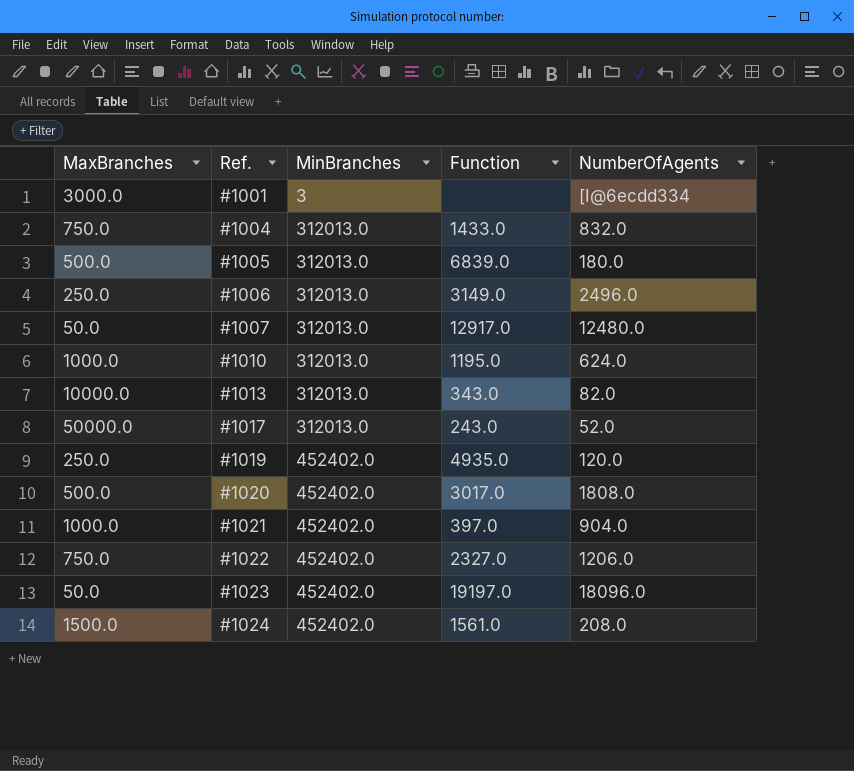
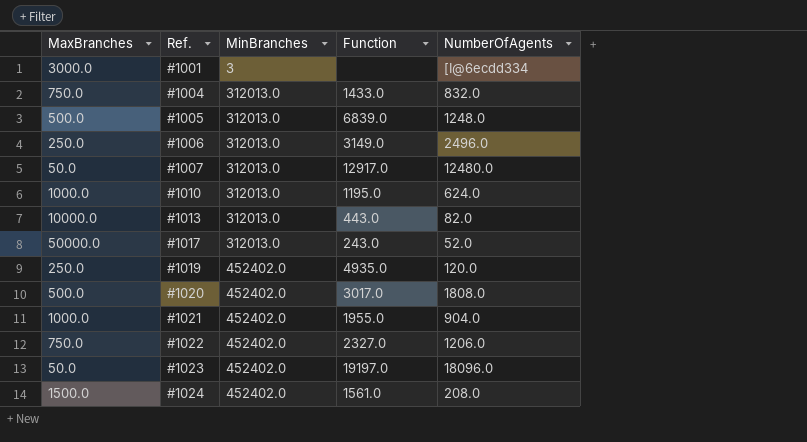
#1005 | NumberOfAgents: 180.0 -> 1248.0
#1013 | Function: 343.0 -> 443.0
#1021 | Function: 397.0 -> 1955.0

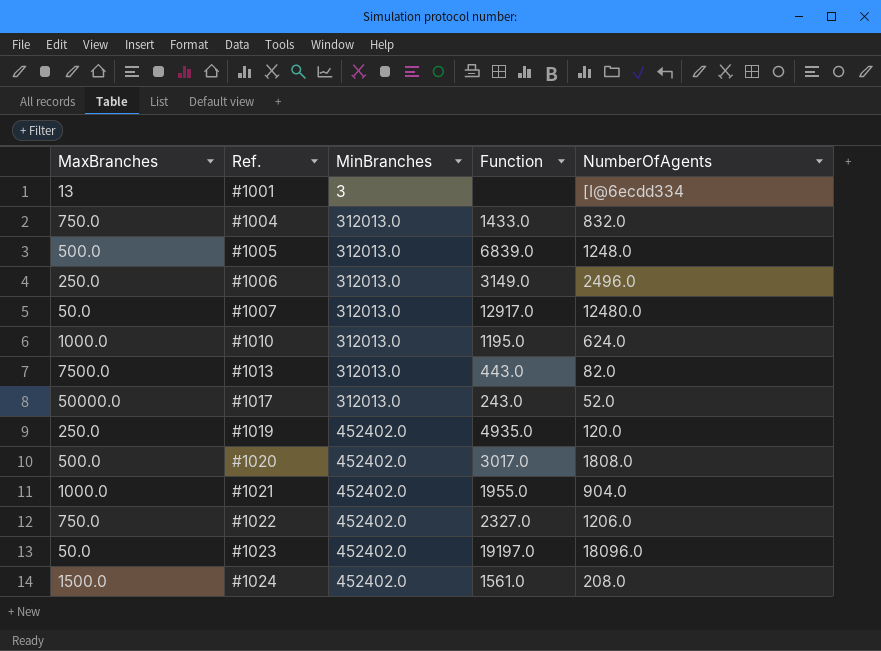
#1001 | MaxBranches: 3000.0 -> 13
#1013 | MaxBranches: 10000.0 -> 7500.0

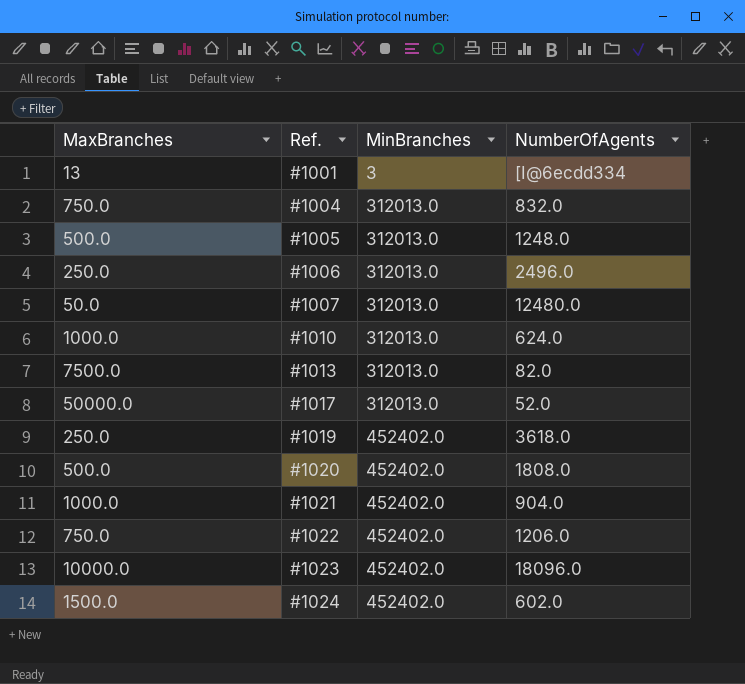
column Function | position: 4 -> none
#1019 | NumberOfAgents: 120.0 -> 3618.0
#1023 | MaxBranches: 50.0 -> 10000.0
#1024 | NumberOfAgents: 208.0 -> 602.0

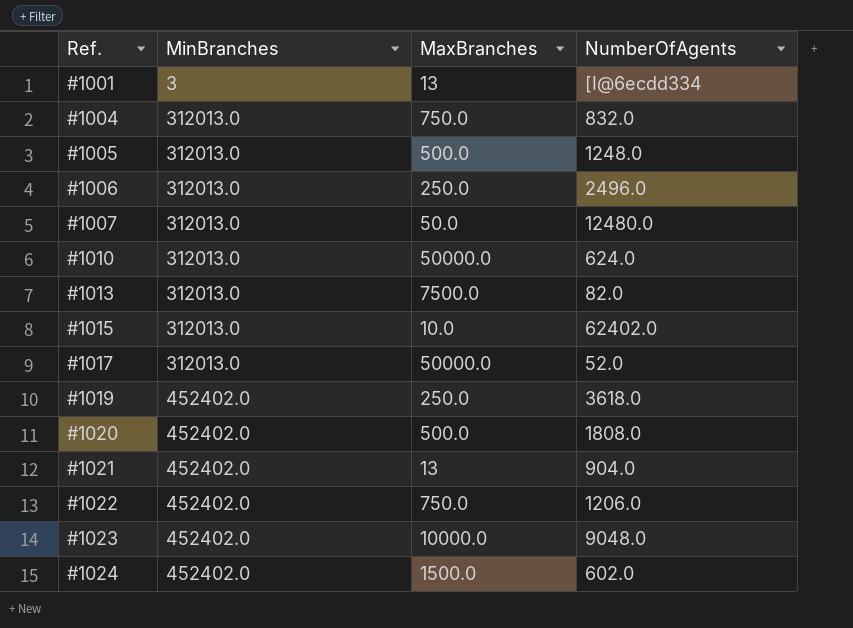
column MaxBranches | position: 1 -> 3
#1010 | MaxBranches: 1000.0 -> 50000.0
row #1015: none -> 312013.0 | 10.0 | 62402.0
#1021 | MaxBranches: 1000.0 -> 13
#1023 | NumberOfAgents: 18096.0 -> 9048.0

